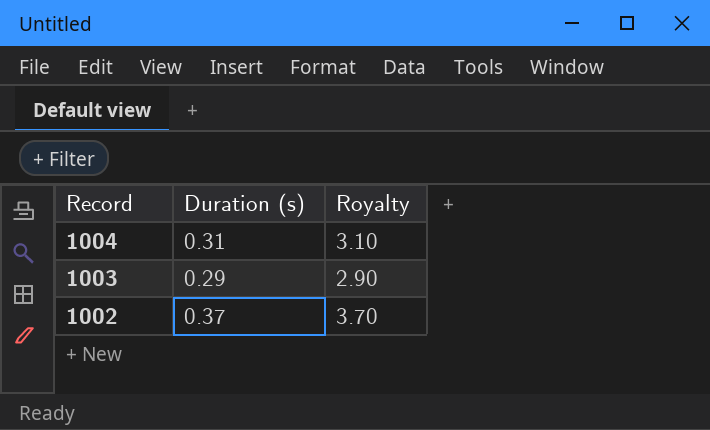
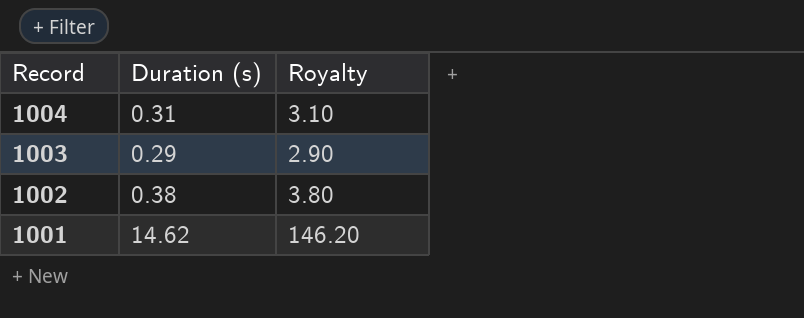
1002 | Duration (s): 0.37 -> 0.38
1002 | Royalty: 3.70 -> 3.80
row 1001: none -> 14.62 | 146.20

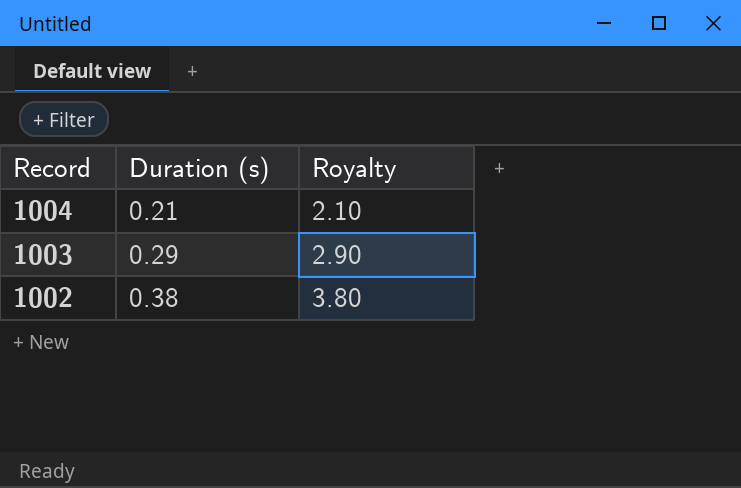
row 1001: 14.62 | 146.20 -> none
1004 | Duration (s): 0.31 -> 0.21
1004 | Royalty: 3.10 -> 2.10

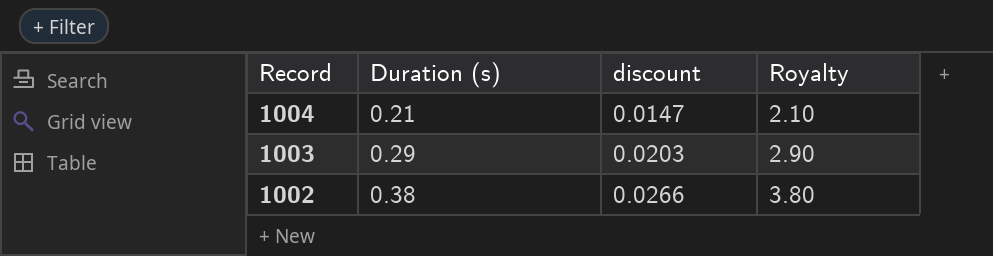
column discount | formula: none -> [Duration (s)] * 0.07

